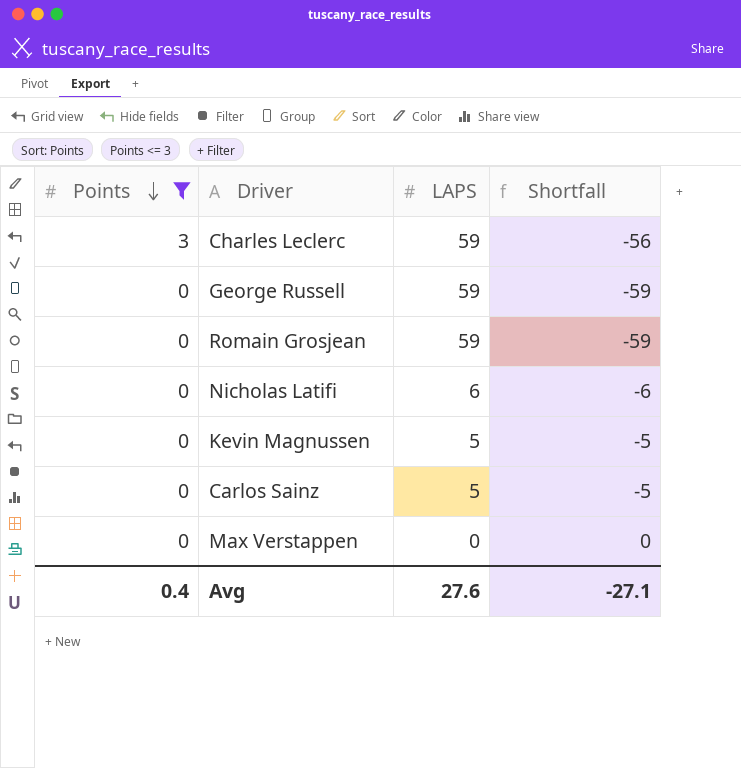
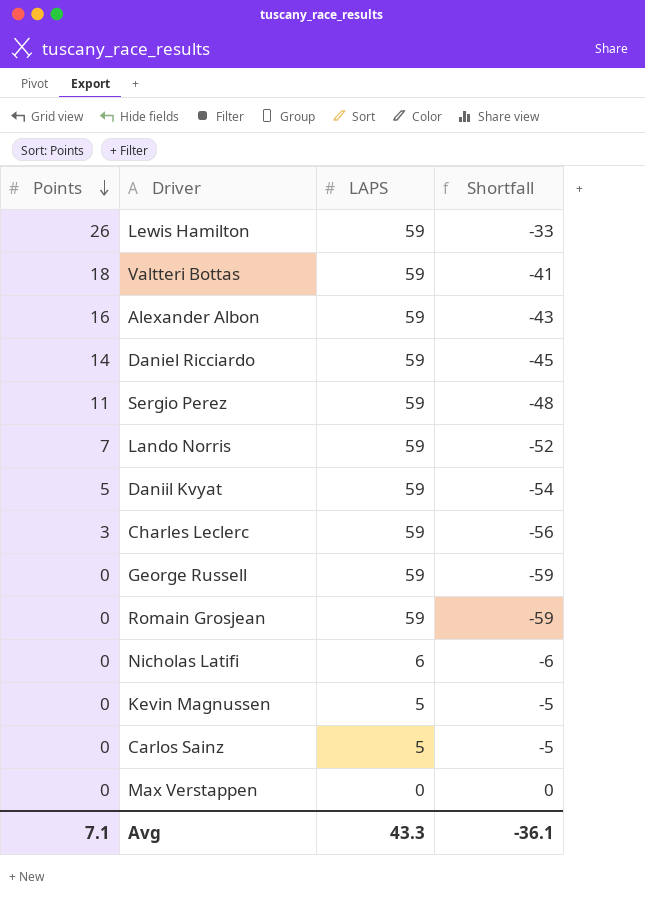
filter: Points <= 3 -> none
Avg | Points: 0.4 -> 7.1
Avg | LAPS: 27.6 -> 43.3
Avg | Shortfall: -27.1 -> -36.1

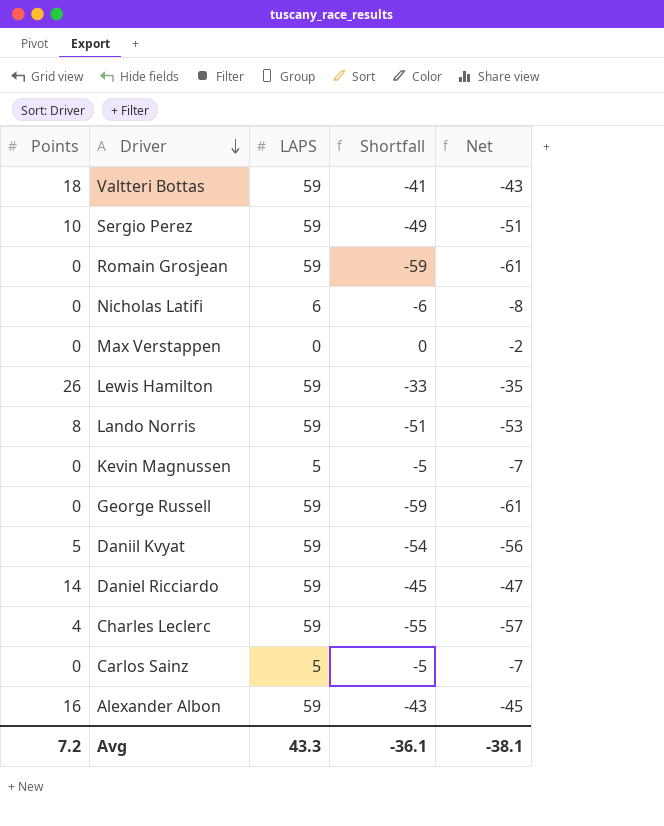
row order: Points descending -> Driver descending
column Net | formula: none -> [Shortfall] - 2
Sergio Perez | Points: 11 -> 10
Sergio Perez | Shortfall: -48 -> -49
Lando Norris | Points: 7 -> 8
Lando Norris | Shortfall: -52 -> -51
Charles Leclerc | Points: 3 -> 4
Charles Leclerc | Shortfall: -56 -> -55
Avg | Points: 7.1 -> 7.2

